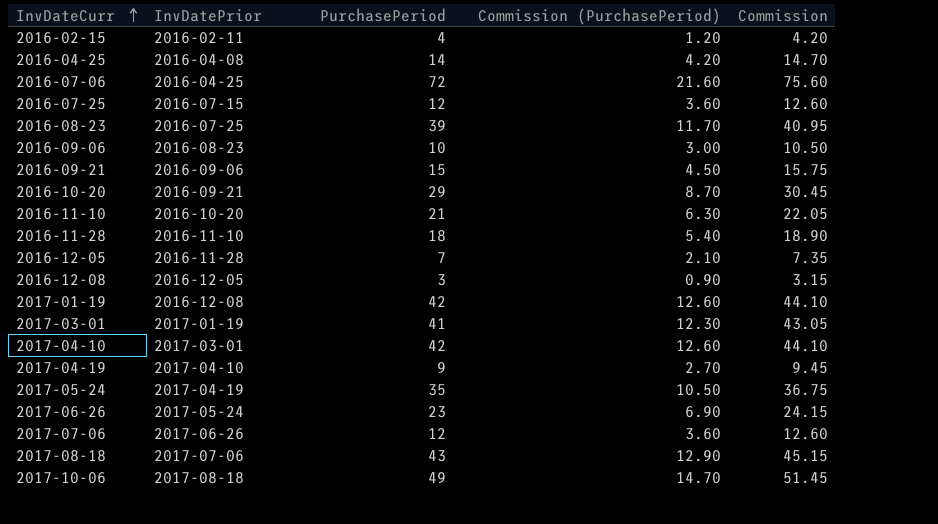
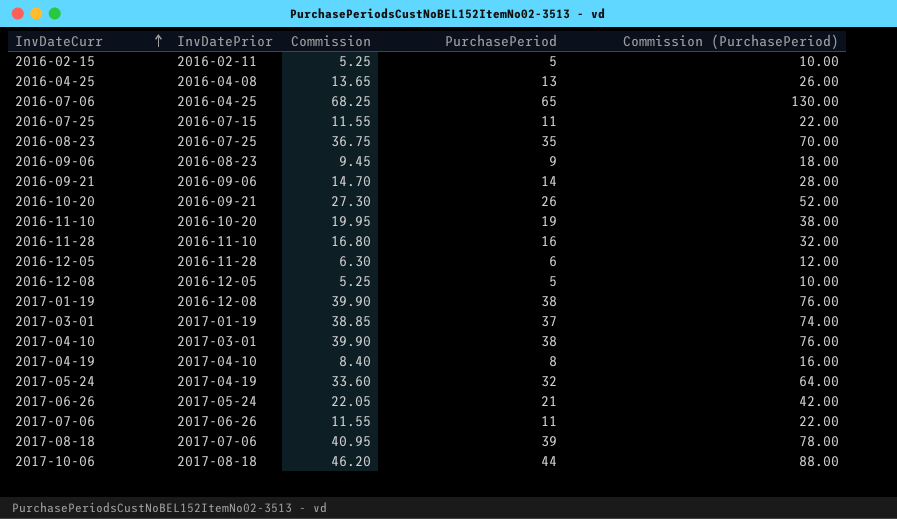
column Commission | position: 5 -> 3
column Commission (PurchasePeriod) | formula: [PurchasePeriod] * 0.3 -> [PurchasePeriod] * 2
2016-02-15 | Commission: 4.20 -> 5.25
2016-02-15 | PurchasePeriod: 4 -> 5
2016-04-25 | Commission: 14.70 -> 13.65
2016-04-25 | PurchasePeriod: 14 -> 13
2016-07-06 | Commission: 75.60 -> 68.25
2016-07-06 | PurchasePeriod: 72 -> 65
2016-07-25 | Commission: 12.60 -> 11.55
2016-07-25 | PurchasePeriod: 12 -> 11
2016-08-23 | Commission: 40.95 -> 36.75
2016-08-23 | PurchasePeriod: 39 -> 35
2016-09-06 | Commission: 10.50 -> 9.45
2016-09-06 | PurchasePeriod: 10 -> 9
2016-09-21 | Commission: 15.75 -> 14.70
2016-09-21 | PurchasePeriod: 15 -> 14
2016-10-20 | Commission: 30.45 -> 27.30
2016-10-20 | PurchasePeriod: 29 -> 26
2016-11-10 | Commission: 22.05 -> 19.95
2016-11-10 | PurchasePeriod: 21 -> 19
2016-11-28 | Commission: 18.90 -> 16.80
2016-11-28 | PurchasePeriod: 18 -> 16
2016-12-05 | Commission: 7.35 -> 6.30
2016-12-05 | PurchasePeriod: 7 -> 6
2016-12-08 | Commission: 3.15 -> 5.25
2016-12-08 | PurchasePeriod: 3 -> 5
2017-01-19 | Commission: 44.10 -> 39.90
2017-01-19 | PurchasePeriod: 42 -> 38
2017-03-01 | Commission: 43.05 -> 38.85
2017-03-01 | PurchasePeriod: 41 -> 37
2017-04-10 | Commission: 44.10 -> 39.90
2017-04-10 | PurchasePeriod: 42 -> 38
2017-04-19 | Commission: 9.45 -> 8.40
2017-04-19 | PurchasePeriod: 9 -> 8
2017-05-24 | Commission: 36.75 -> 33.60
2017-05-24 | PurchasePeriod: 35 -> 32
2017-06-26 | Commission: 24.15 -> 22.05
2017-06-26 | PurchasePeriod: 23 -> 21
2017-07-06 | Commission: 12.60 -> 11.55
2017-07-06 | PurchasePeriod: 12 -> 11
2017-08-18 | Commission: 45.15 -> 40.95
2017-08-18 | PurchasePeriod: 43 -> 39
2017-10-06 | Commission: 51.45 -> 46.20
2017-10-06 | PurchasePeriod: 49 -> 44

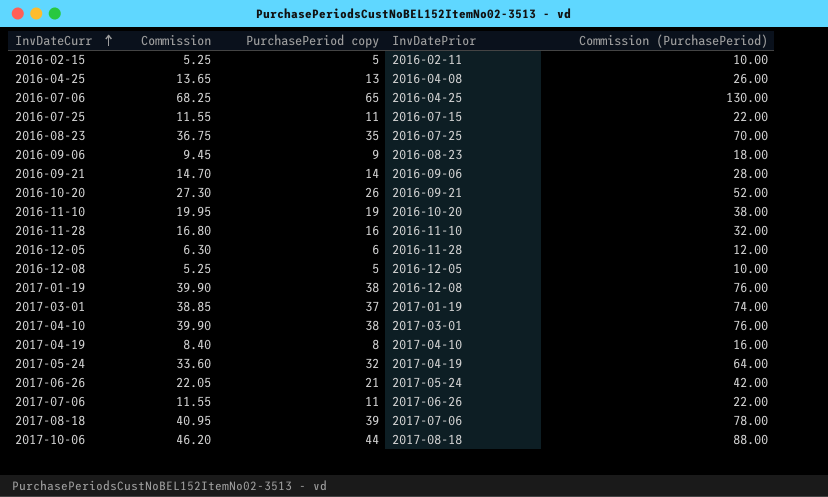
column name: PurchasePeriod -> PurchasePeriod copy
column InvDatePrior | position: 2 -> 4

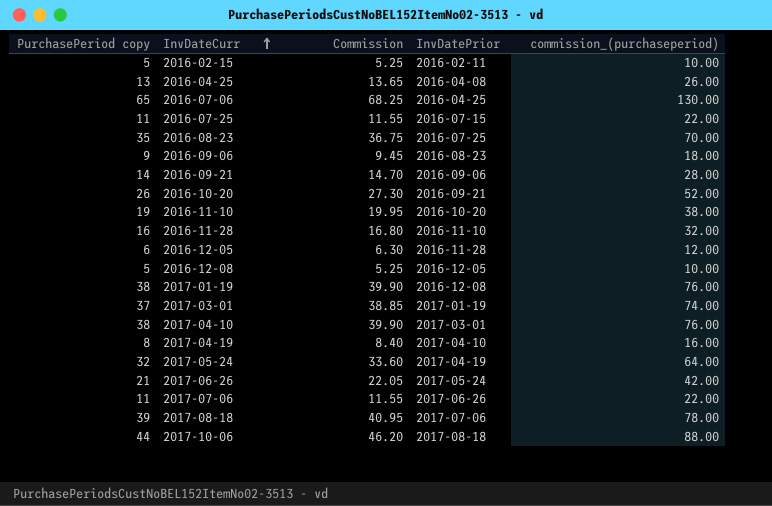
column PurchasePeriod copy | position: 3 -> 1
column name: Commission (PurchasePeriod) -> commission_(purchaseperiod)

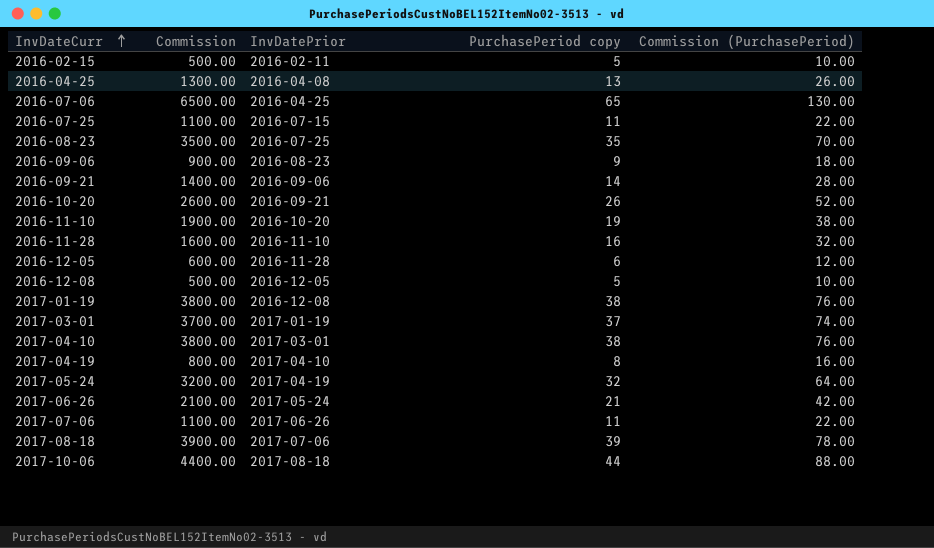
column Commission | formula: [PurchasePeriod copy] * 1.05 -> [PurchasePeriod copy] * 100
column PurchasePeriod copy | position: 1 -> 4
column name: commission_(purchaseperiod) -> Commission (PurchasePeriod)

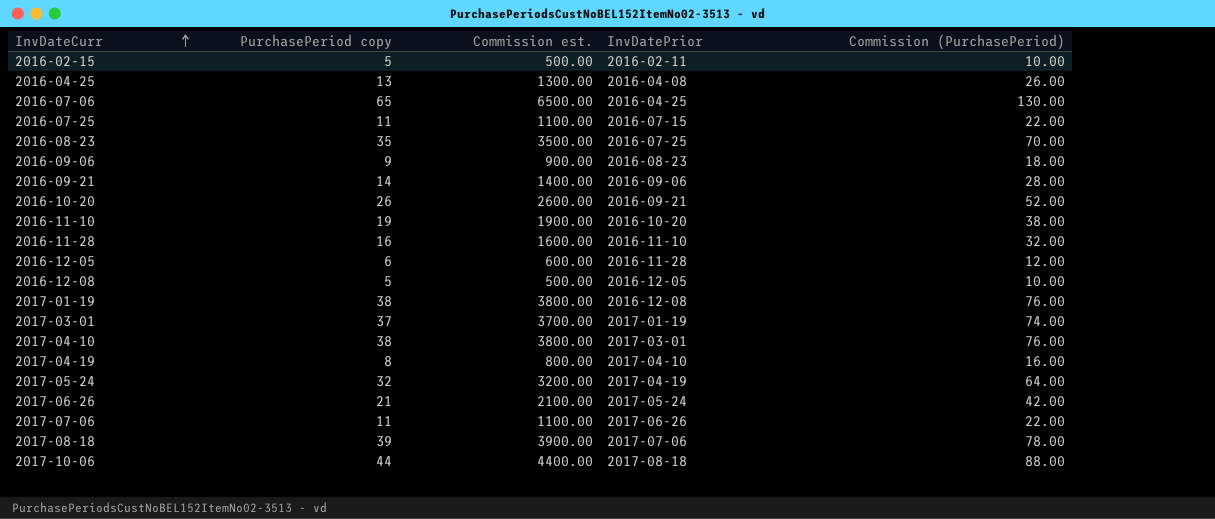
column PurchasePeriod copy | position: 4 -> 2
column name: Commission -> Commission est.

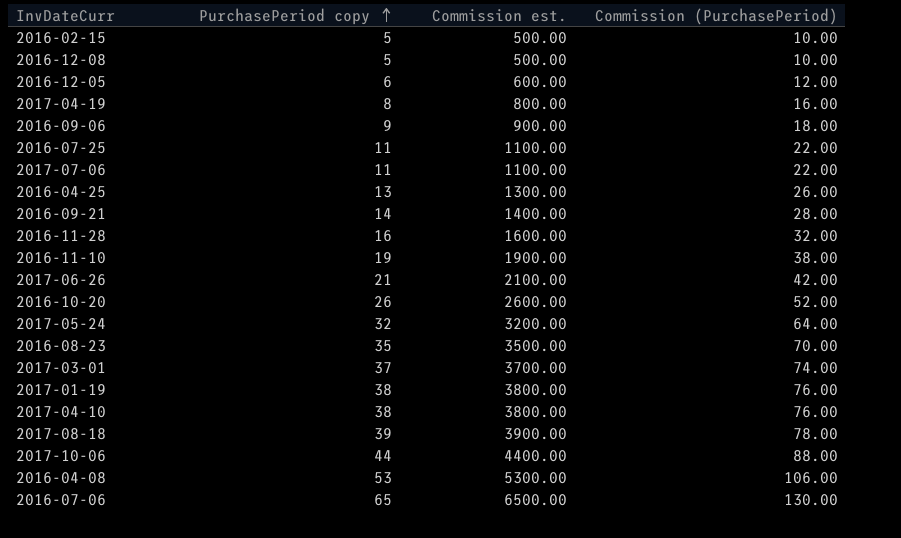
row order: InvDateCurr ascending -> PurchasePeriod copy ascending
column InvDatePrior | position: 4 -> none
row 2016-04-08: none -> 53 | 5300.00 | 106.00

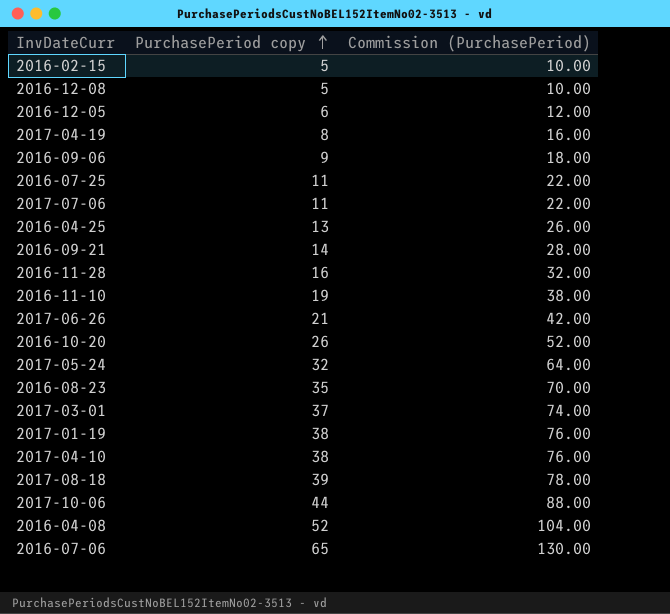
column Commission est. | formula: [PurchasePeriod copy] * 100 -> none
2016-04-08 | PurchasePeriod copy: 53 -> 52
2016-04-08 | Commission (PurchasePeriod): 106.00 -> 104.00

